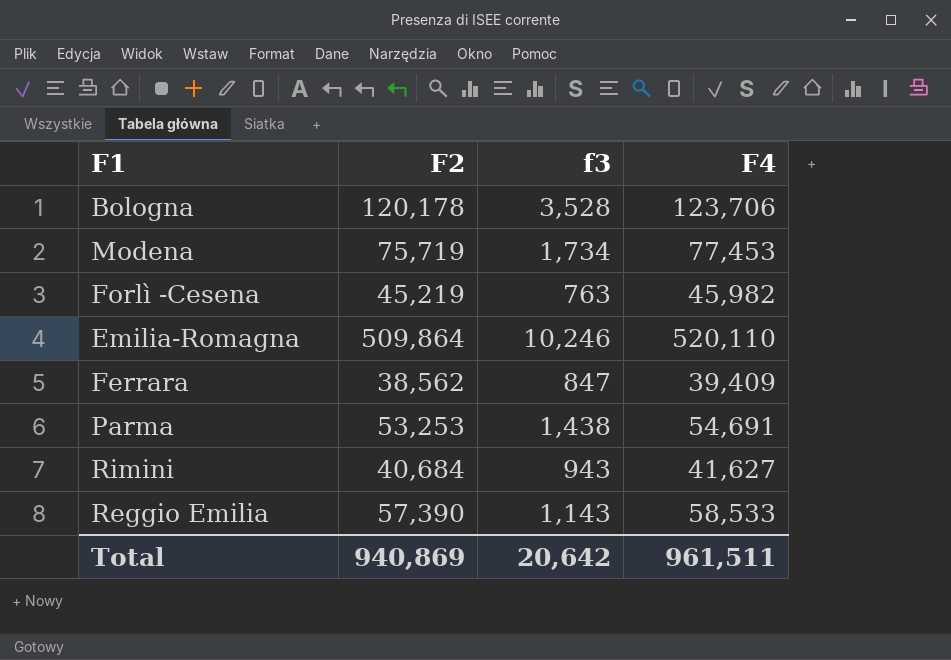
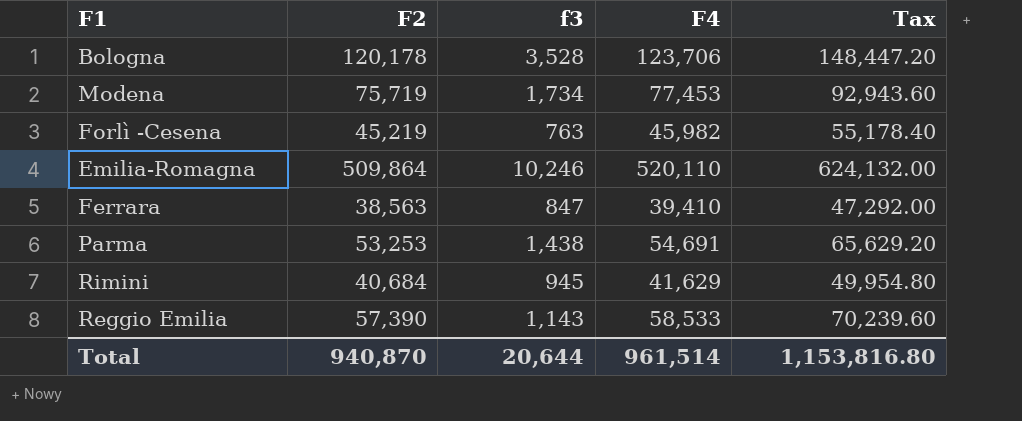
column Tax | formula: none -> [F4] * 1.2
Ferrara | F2: 38,562 -> 38,563
Ferrara | F4: 39,409 -> 39,410
Rimini | f3: 943 -> 945
Rimini | F4: 41,627 -> 41,629
Total | F2: 940,869 -> 940,870
Total | f3: 20,642 -> 20,644
Total | F4: 961,511 -> 961,514

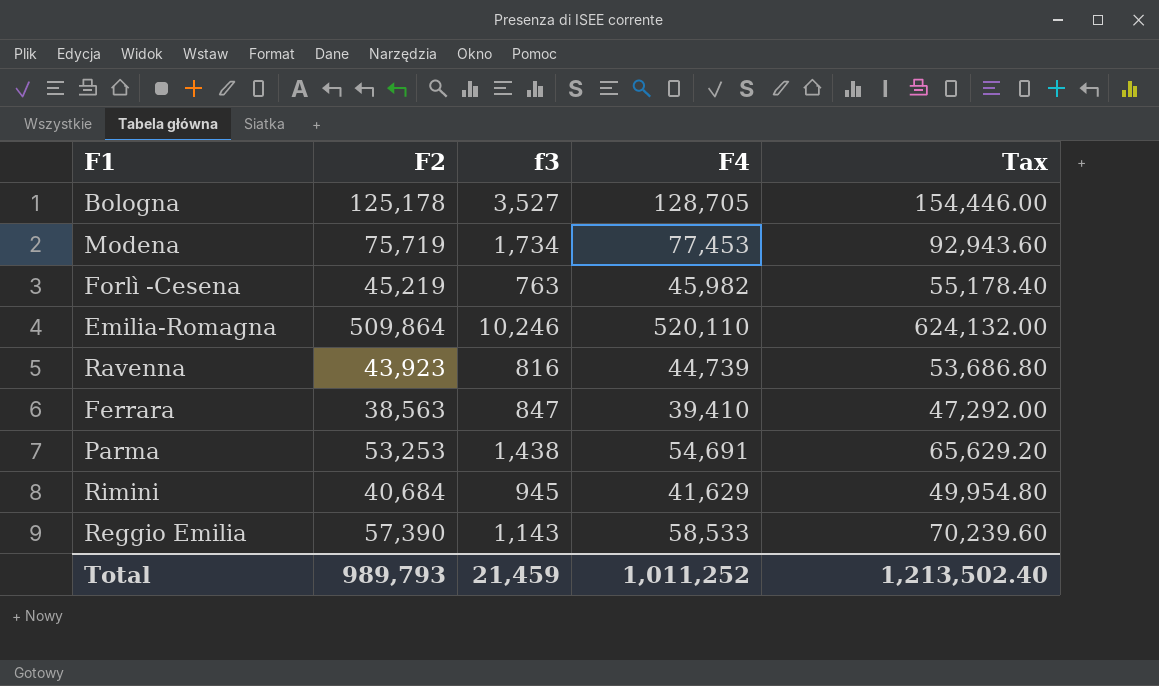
Bologna | F2: 120,178 -> 125,178
Bologna | f3: 3,528 -> 3,527
Bologna | F4: 123,706 -> 128,705
Bologna | Tax: 148,447.20 -> 154,446.00
row Ravenna: none -> 43,923 | 816 | 44,739 | 53,686.80
Total | F2: 940,870 -> 989,793
Total | f3: 20,644 -> 21,459
Total | F4: 961,514 -> 1,011,252
Total | Tax: 1,153,816.80 -> 1,213,502.40

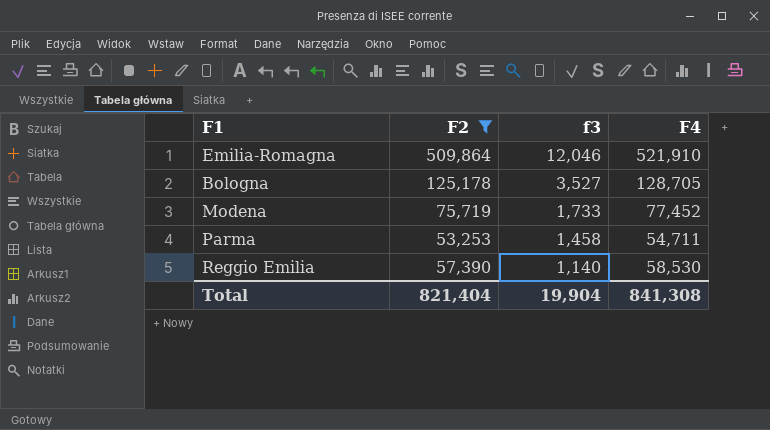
filter: none -> F2 >= 53,253
row order: none -> f3 descending
column Tax | formula: [F4] * 1.2 -> none
Emilia-Romagna | f3: 10,246 -> 12,046
Emilia-Romagna | F4: 520,110 -> 521,910
Modena | f3: 1,734 -> 1,733
Modena | F4: 77,453 -> 77,452
Parma | f3: 1,438 -> 1,458
Parma | F4: 54,691 -> 54,711
Reggio Emilia | f3: 1,143 -> 1,140
Reggio Emilia | F4: 58,533 -> 58,530
Total | F2: 989,793 -> 821,404
Total | f3: 21,459 -> 19,904
Total | F4: 1,011,252 -> 841,308

